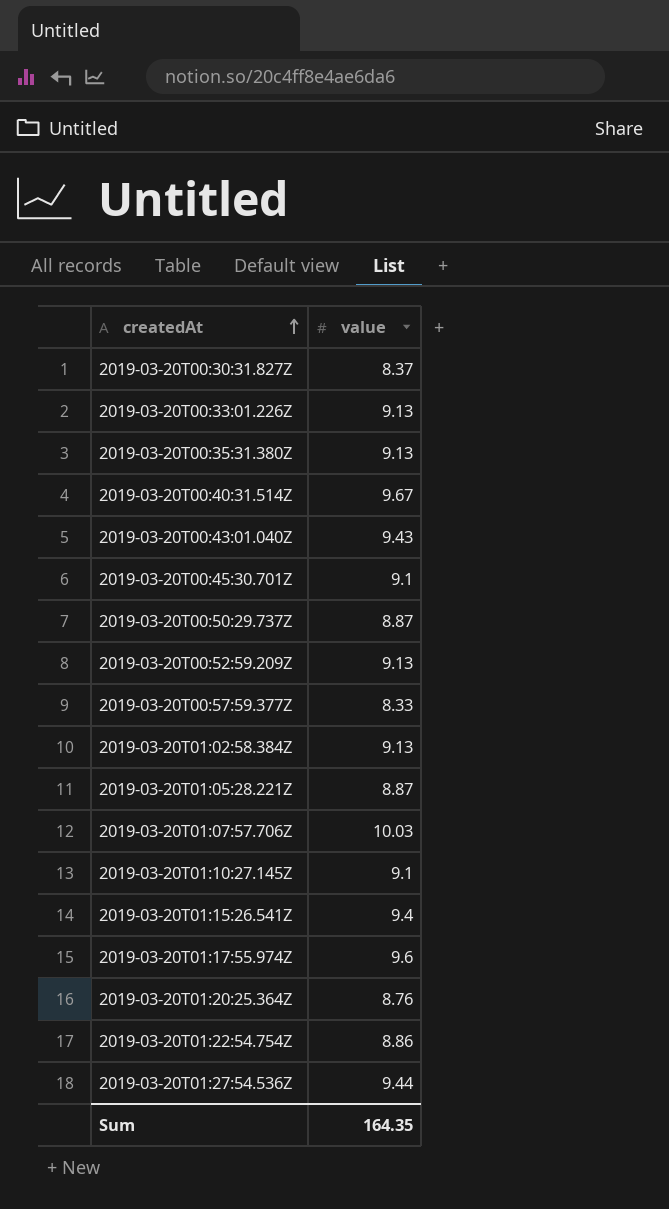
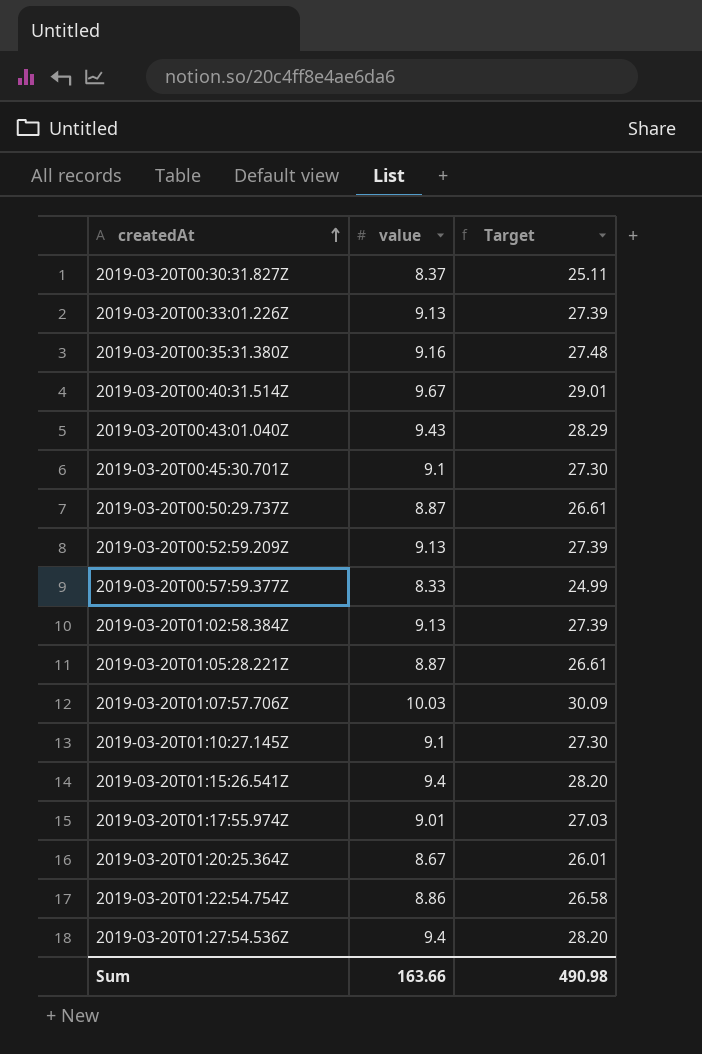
column Target | formula: none -> [value] * 3
2019-03-20T00:35:31.380Z | value: 9.13 -> 9.16
2019-03-20T01:17:55.974Z | value: 9.6 -> 9.01
2019-03-20T01:20:25.364Z | value: 8.76 -> 8.67
2019-03-20T01:27:54.536Z | value: 9.44 -> 9.4
Sum | value: 164.35 -> 163.66

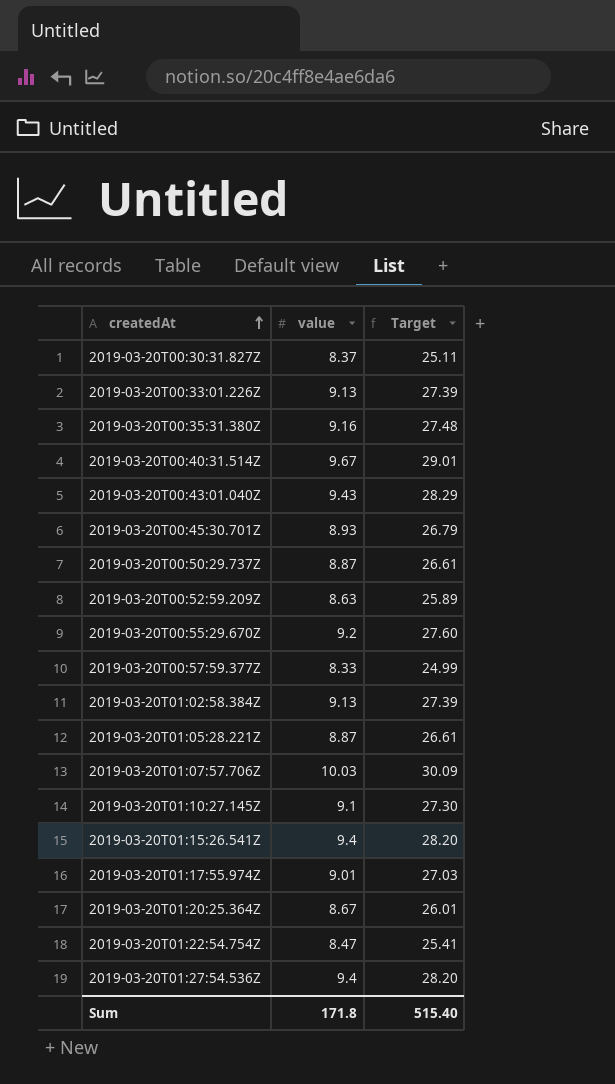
2019-03-20T00:45:30.701Z | value: 9.1 -> 8.93
2019-03-20T00:45:30.701Z | Target: 27.30 -> 26.79
2019-03-20T00:52:59.209Z | value: 9.13 -> 8.63
2019-03-20T00:52:59.209Z | Target: 27.39 -> 25.89
row 2019-03-20T00:55:29.670Z: none -> 9.2 | 27.60
2019-03-20T01:22:54.754Z | value: 8.86 -> 8.47
2019-03-20T01:22:54.754Z | Target: 26.58 -> 25.41
Sum | value: 163.66 -> 171.8
Sum | Target: 490.98 -> 515.40

